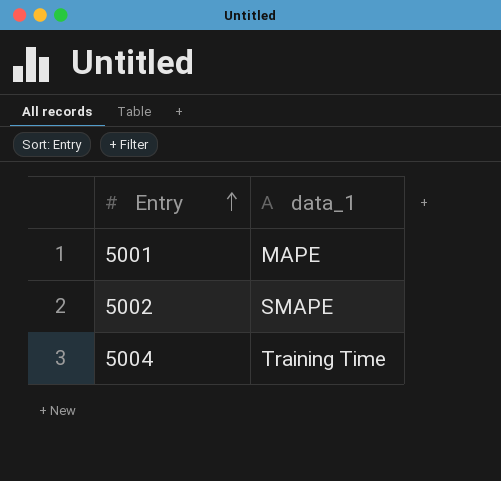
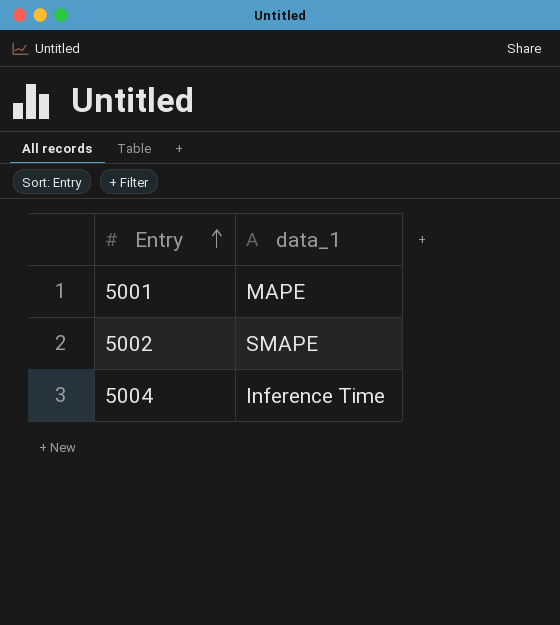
5004 | data_1: Training Time -> Inference Time

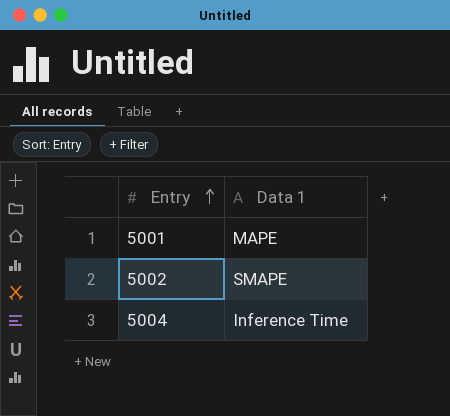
column name: data_1 -> Data 1

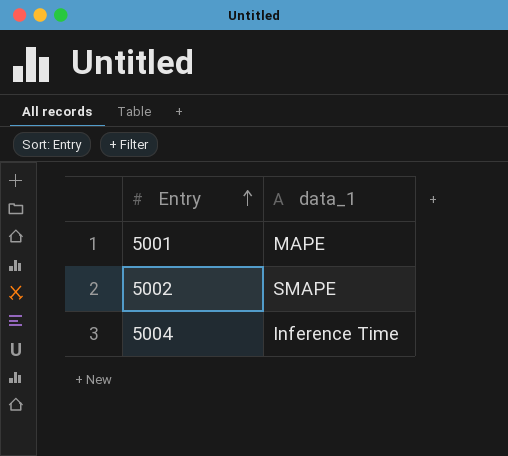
column name: Data 1 -> data_1

